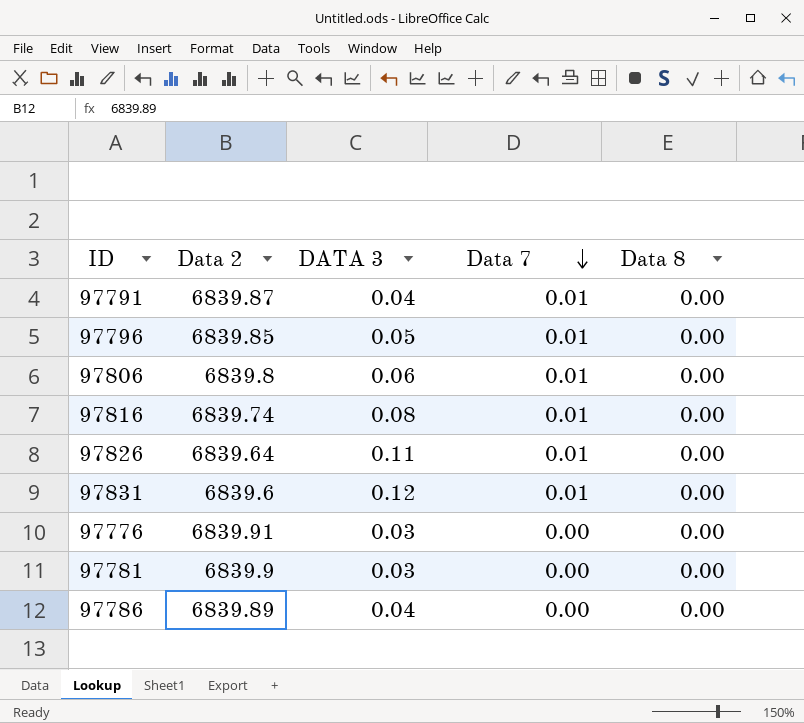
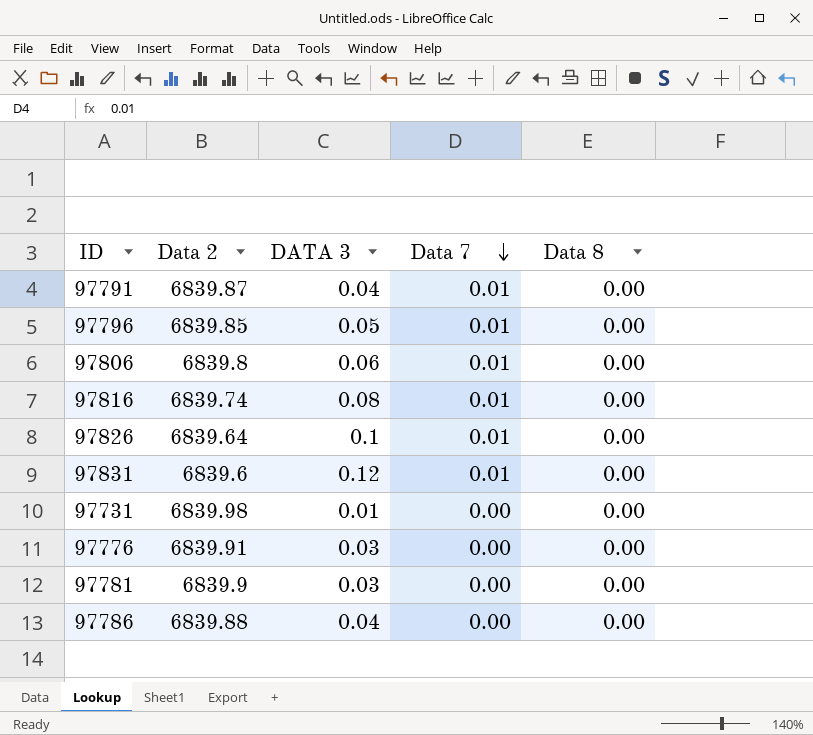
97826 | DATA 3: 0.11 -> 0.1
row 97731: none -> 6839.98 | 0.01 | 0.00 | 0.00
97786 | Data 2: 6839.89 -> 6839.88

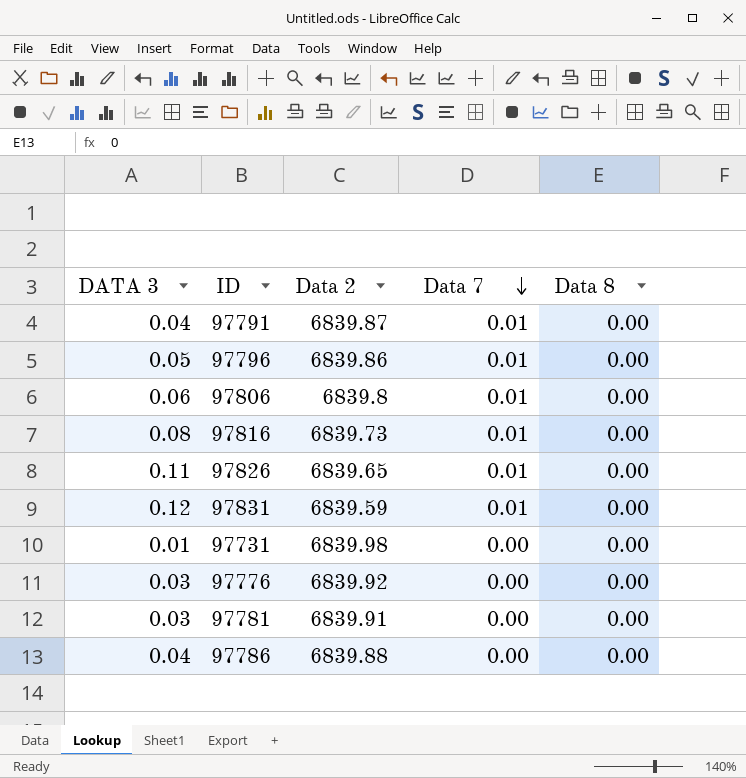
column DATA 3 | position: 3 -> 1
97796 | Data 2: 6839.85 -> 6839.86
97816 | Data 2: 6839.74 -> 6839.73
97826 | DATA 3: 0.1 -> 0.11
97826 | Data 2: 6839.64 -> 6839.65
97831 | Data 2: 6839.6 -> 6839.59
97776 | Data 2: 6839.91 -> 6839.92
97781 | Data 2: 6839.9 -> 6839.91

